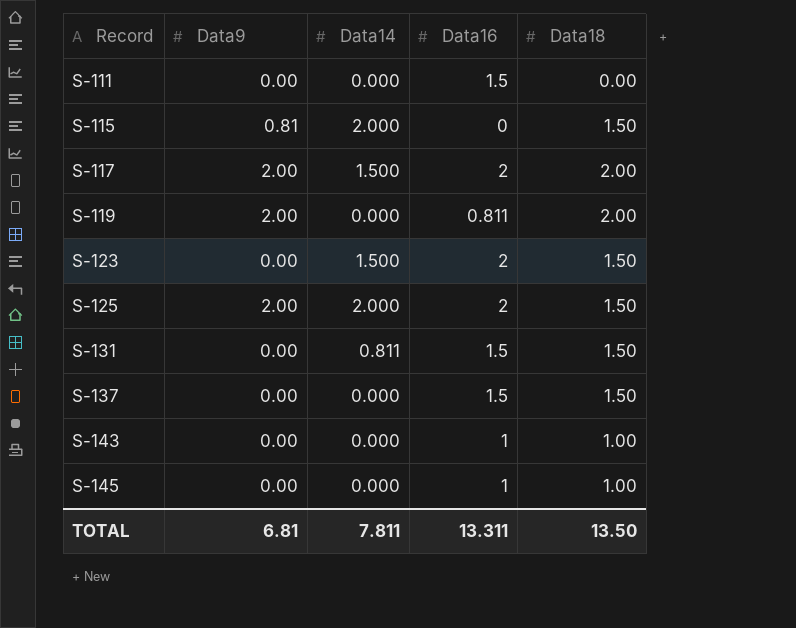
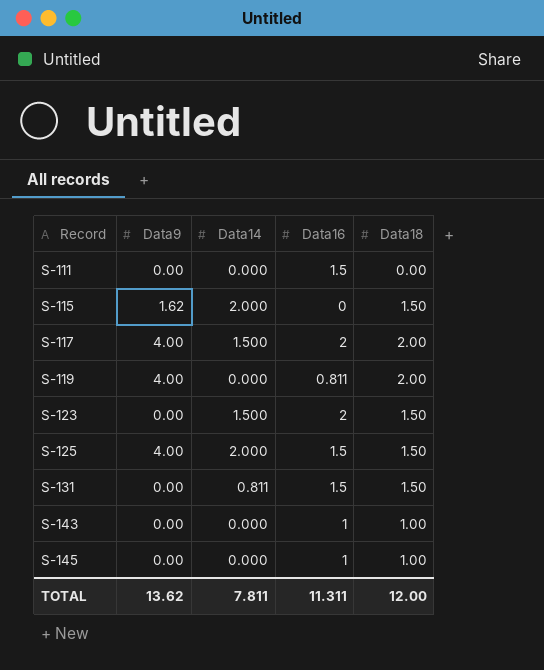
row S-137: 0.00 | 0.000 | 1.5 | 1.50 -> none
S-115 | Data9: 0.81 -> 1.62
S-117 | Data9: 2.00 -> 4.00
S-119 | Data9: 2.00 -> 4.00
S-125 | Data9: 2.00 -> 4.00
S-125 | Data16: 2 -> 1.5
TOTAL | Data9: 6.81 -> 13.62
TOTAL | Data16: 13.311 -> 11.311
TOTAL | Data18: 13.50 -> 12.00

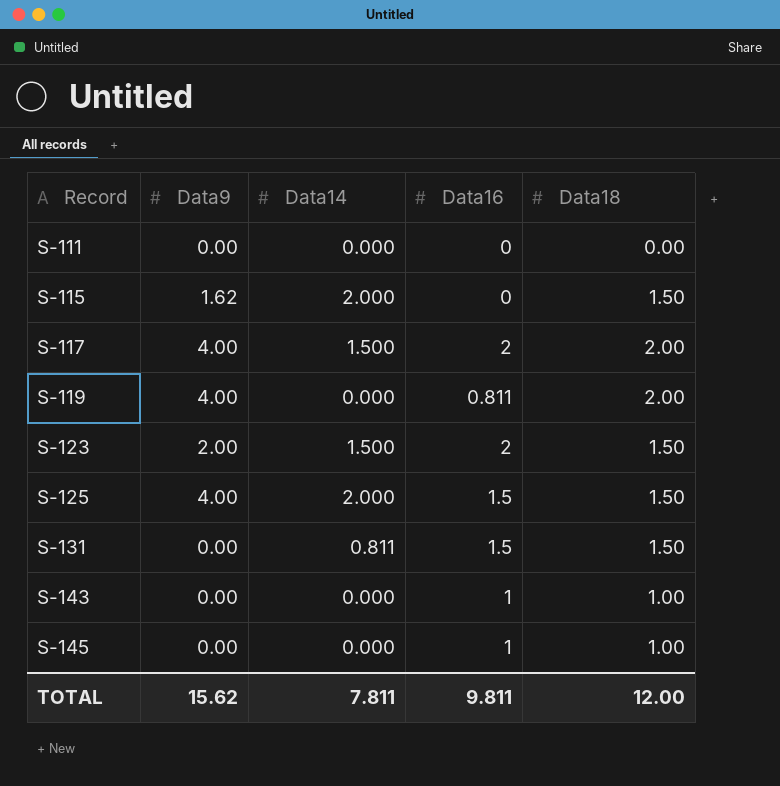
S-111 | Data16: 1.5 -> 0
S-123 | Data9: 0.00 -> 2.00
TOTAL | Data9: 13.62 -> 15.62
TOTAL | Data16: 11.311 -> 9.811

